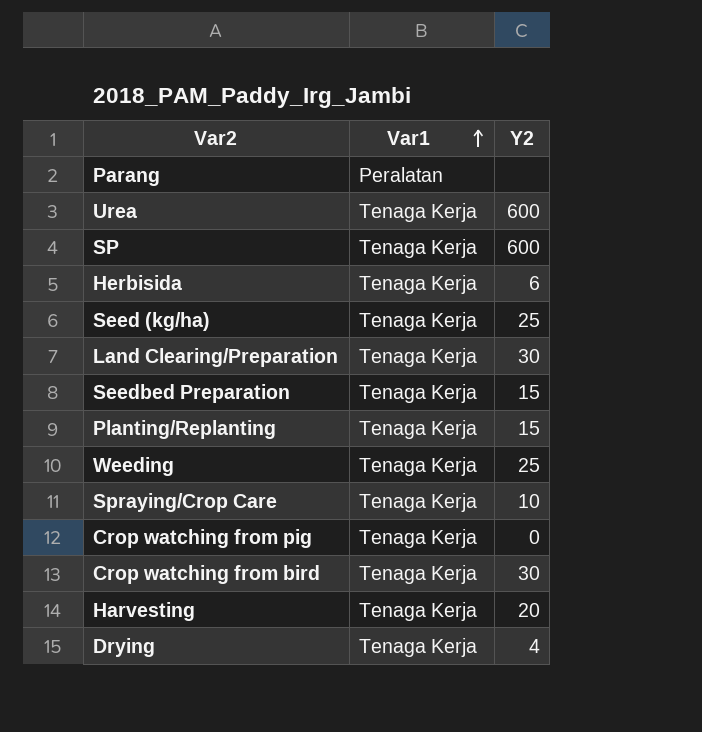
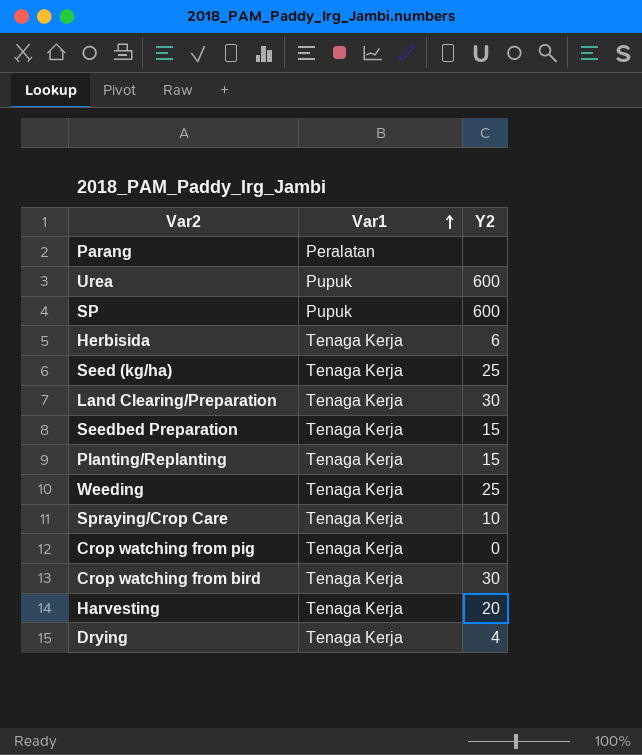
Urea | Var1: Tenaga Kerja -> Pupuk
SP | Var1: Tenaga Kerja -> Pupuk

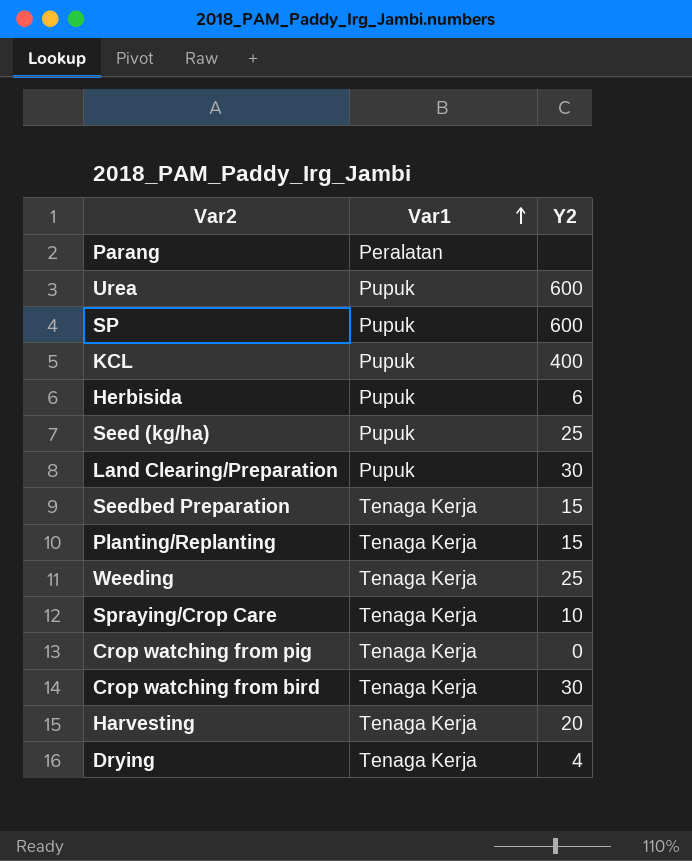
row KCL: none -> Pupuk | 400
Herbisida | Var1: Tenaga Kerja -> Pupuk
Seed (kg/ha) | Var1: Tenaga Kerja -> Pupuk
Land Clearing/Preparation | Var1: Tenaga Kerja -> Pupuk

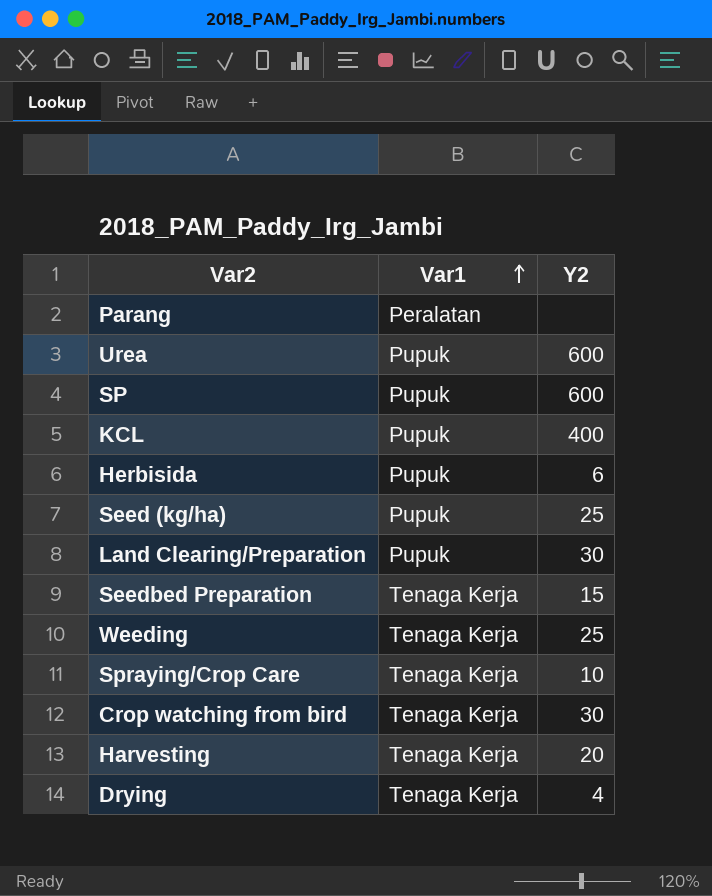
row Planting/Replanting: Tenaga Kerja | 15 -> none
row Crop watching from pig: Tenaga Kerja | 0 -> none

